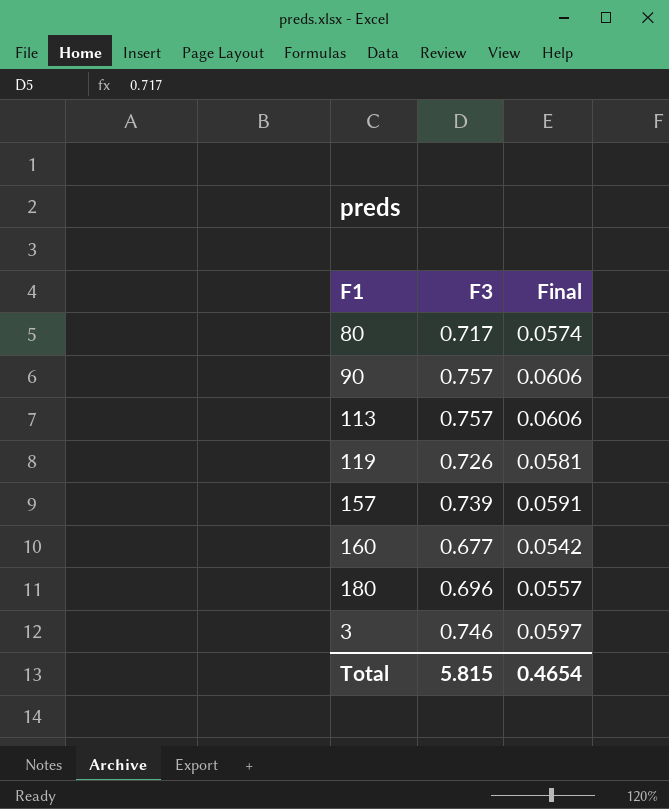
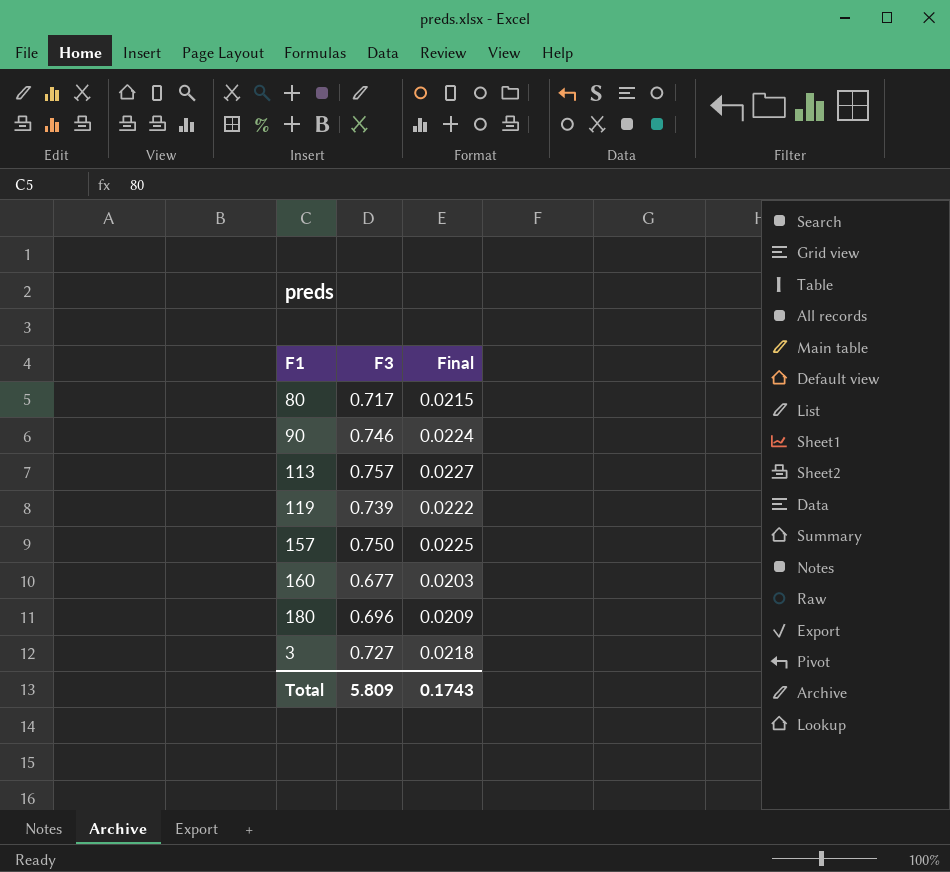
column Final | formula: [F3] * 0.08 -> [F3] * 0.03
90 | F3: 0.757 -> 0.746
119 | F3: 0.726 -> 0.739
157 | F3: 0.739 -> 0.750
3 | F3: 0.746 -> 0.727
Total | F3: 5.815 -> 5.809
Total | Final: 0.4654 -> 0.1743

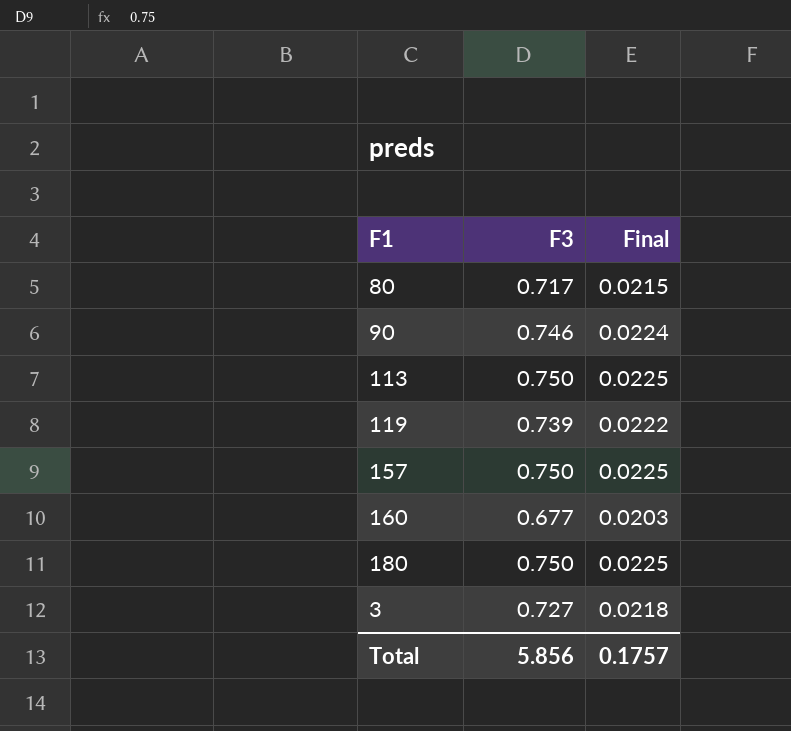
113 | F3: 0.757 -> 0.750
113 | Final: 0.0227 -> 0.0225
180 | F3: 0.696 -> 0.750
180 | Final: 0.0209 -> 0.0225
Total | F3: 5.809 -> 5.856
Total | Final: 0.1743 -> 0.1757

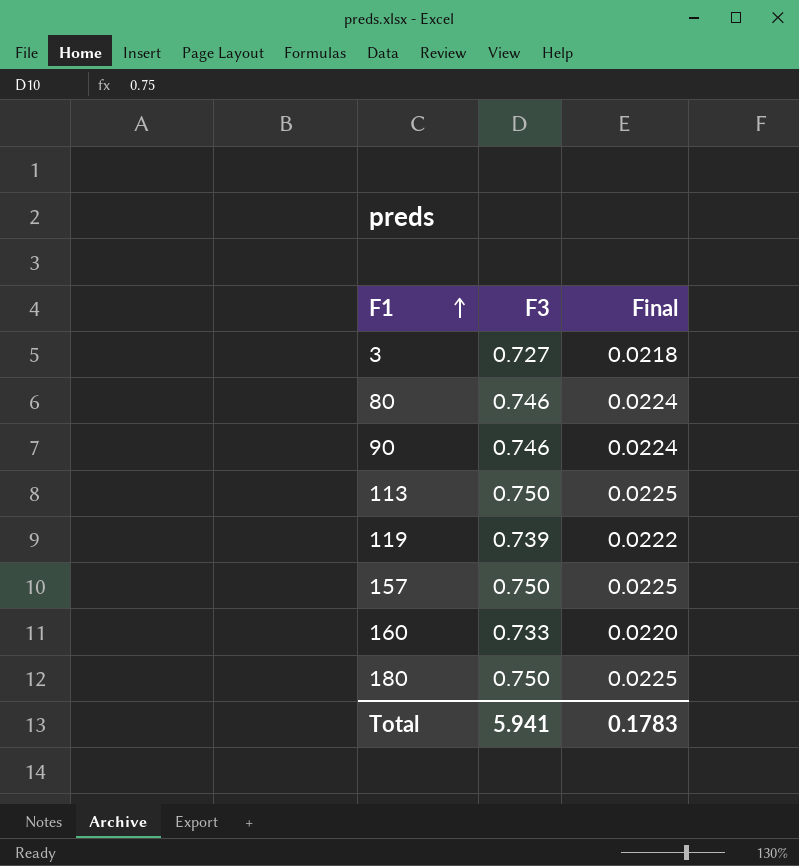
row order: none -> F1 ascending
80 | F3: 0.717 -> 0.746
80 | Final: 0.0215 -> 0.0224
160 | F3: 0.677 -> 0.733
160 | Final: 0.0203 -> 0.0220
Total | F3: 5.856 -> 5.941
Total | Final: 0.1757 -> 0.1783

